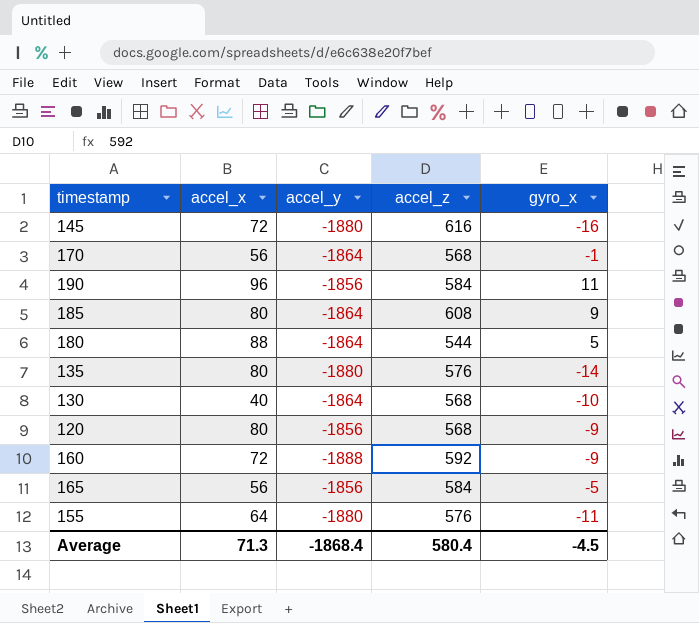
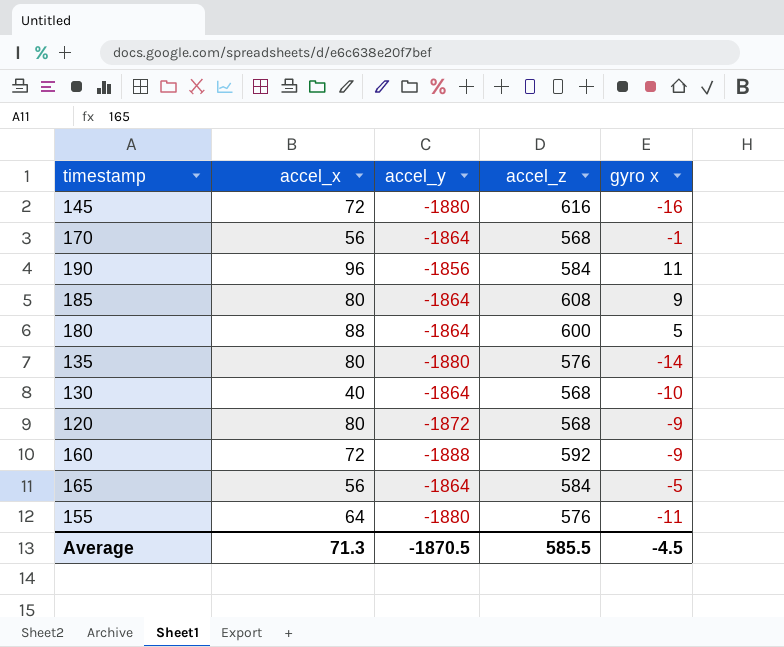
column name: gyro_x -> gyro x
180 | accel_z: 544 -> 600
120 | accel_y: -1856 -> -1872
165 | accel_y: -1856 -> -1864
Average | accel_y: -1868.4 -> -1870.5
Average | accel_z: 580.4 -> 585.5

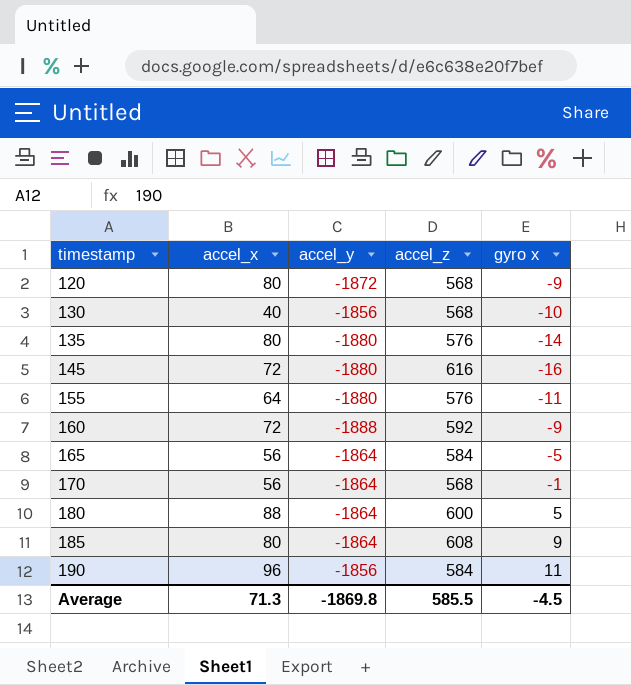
row order: none -> timestamp ascending
130 | accel_y: -1864 -> -1856
Average | accel_y: -1870.5 -> -1869.8

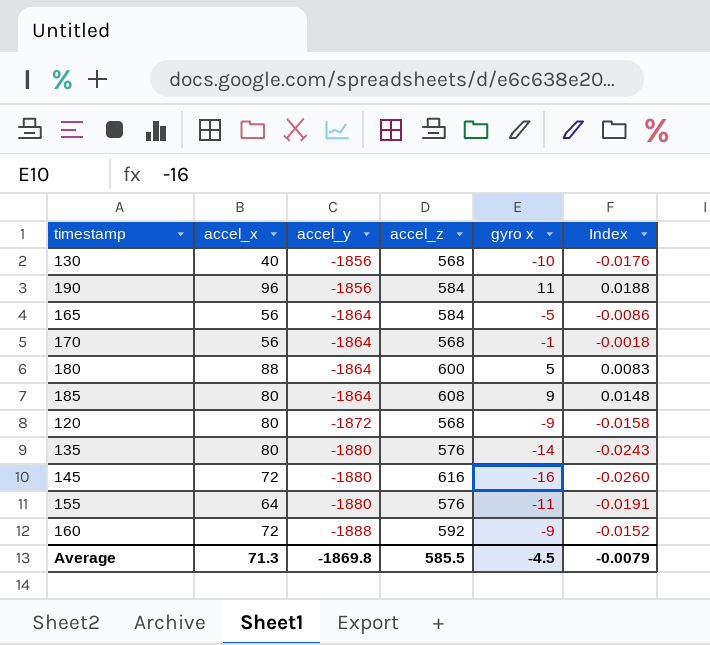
row order: timestamp ascending -> accel_y descending
column Index | formula: none -> [gyro x] / [accel_z]

